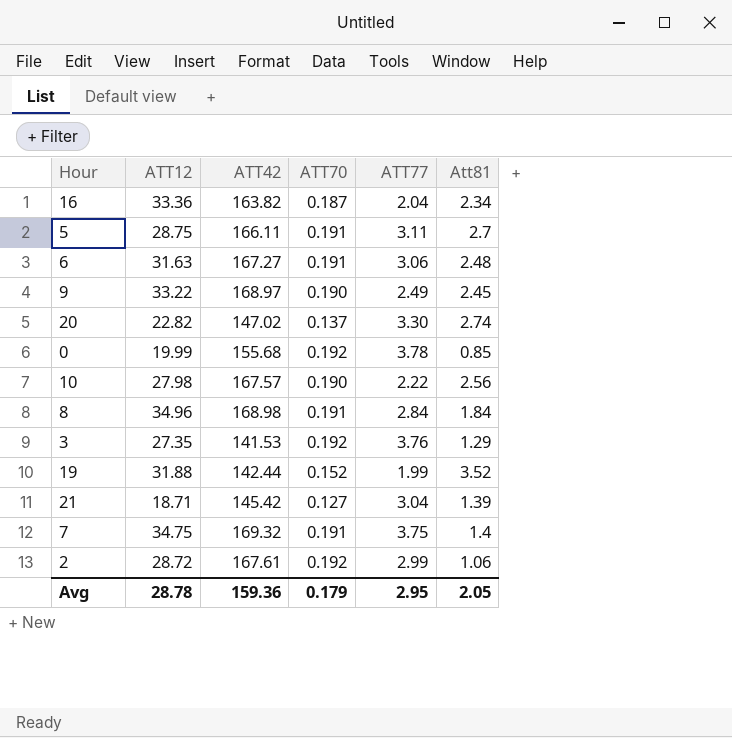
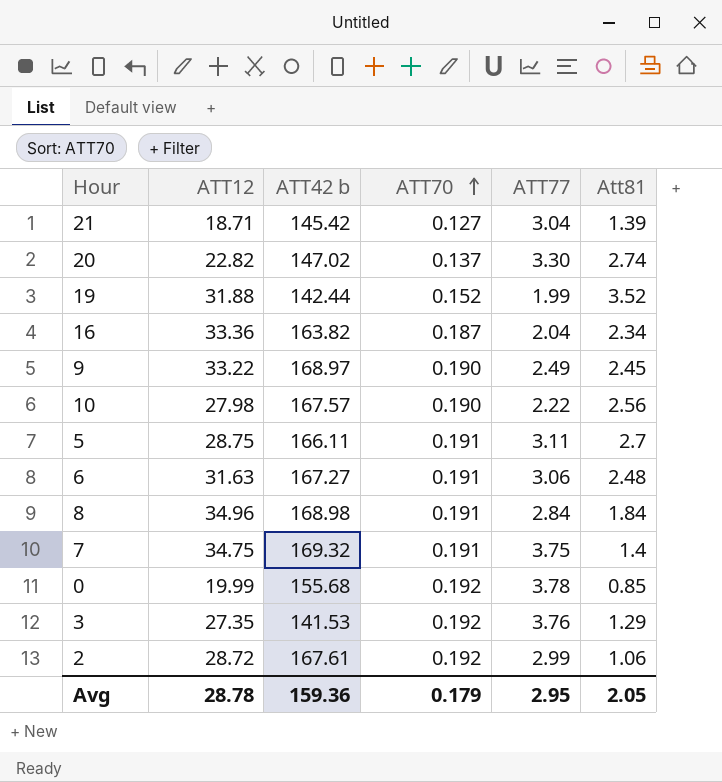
row order: none -> ATT70 ascending
column name: ATT42 -> ATT42 b

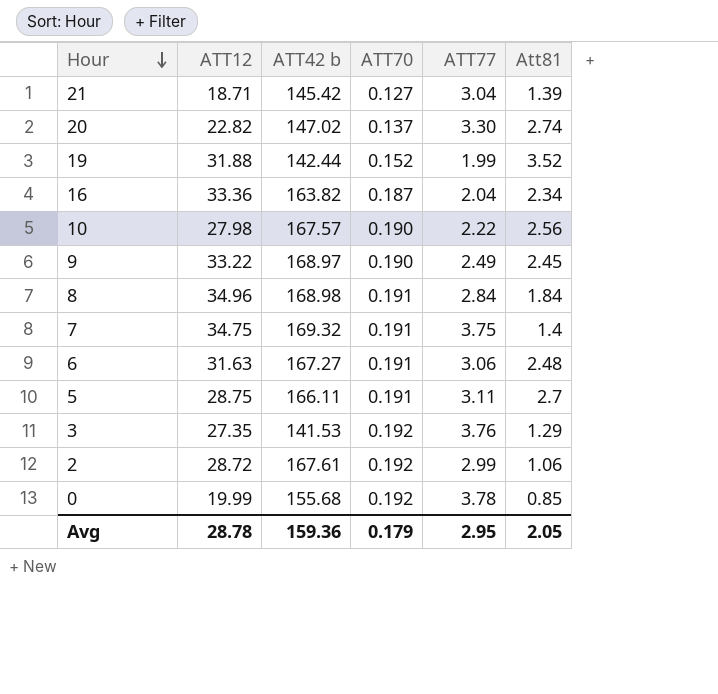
row order: ATT70 ascending -> Hour descending

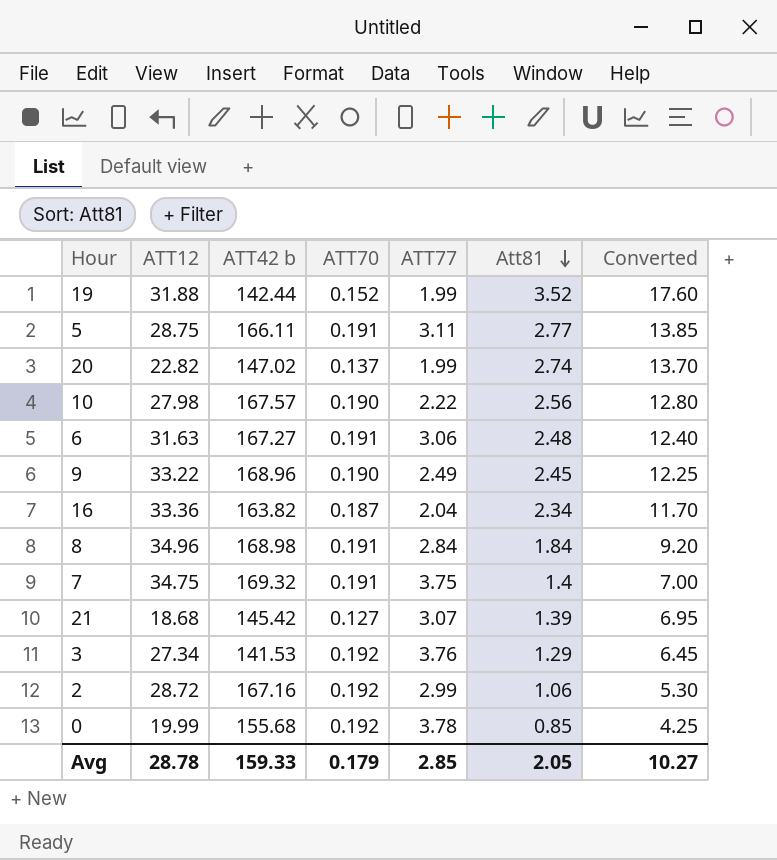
row order: Hour descending -> Att81 descending
column Converted | formula: none -> [Att81] * 5
5 | Att81: 2.7 -> 2.77
20 | ATT77: 3.30 -> 1.99
9 | ATT42 b: 168.97 -> 168.96
21 | ATT12: 18.71 -> 18.68
21 | ATT77: 3.04 -> 3.07
3 | ATT12: 27.35 -> 27.34
2 | ATT42 b: 167.61 -> 167.16
Avg | ATT42 b: 159.36 -> 159.33
Avg | ATT77: 2.95 -> 2.85

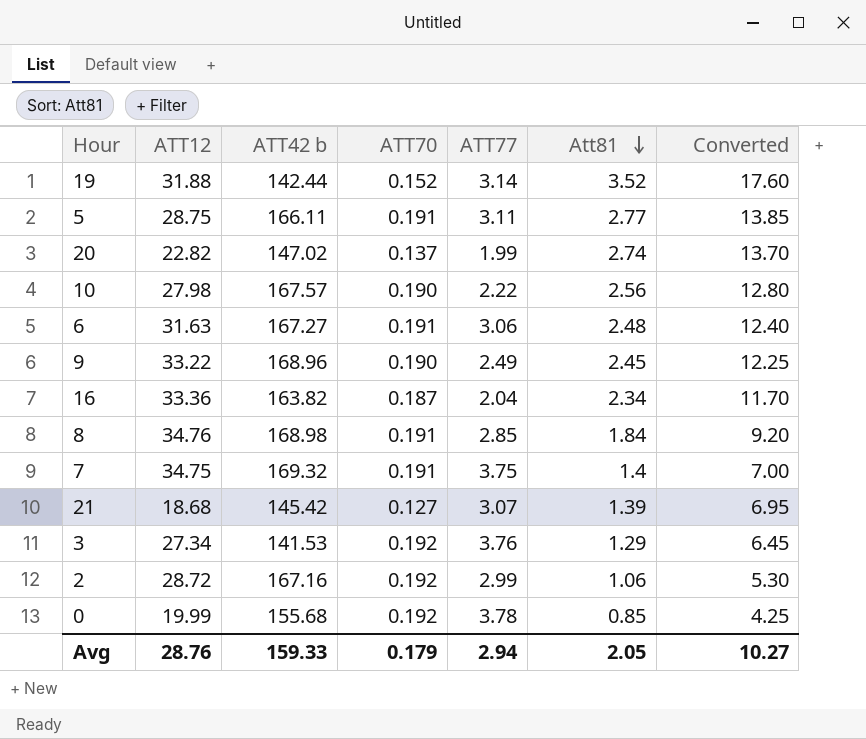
19 | ATT77: 1.99 -> 3.14
8 | ATT12: 34.96 -> 34.76
8 | ATT77: 2.84 -> 2.85
Avg | ATT12: 28.78 -> 28.76
Avg | ATT77: 2.85 -> 2.94

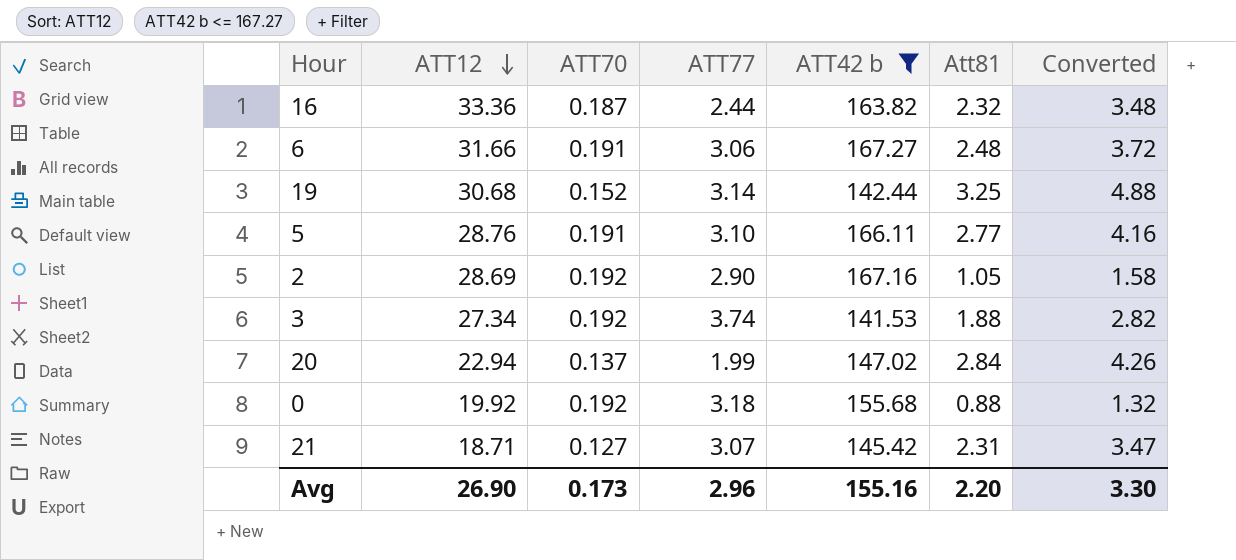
filter: none -> ATT42 b <= 167.27
row order: Att81 descending -> ATT12 descending
column ATT42 b | position: 3 -> 5
column Converted | formula: [Att81] * 5 -> [Att81] * 1.5
16 | ATT77: 2.04 -> 2.44
16 | Att81: 2.34 -> 2.32
6 | ATT12: 31.63 -> 31.66
19 | ATT12: 31.88 -> 30.68
19 | Att81: 3.52 -> 3.25
5 | ATT12: 28.75 -> 28.76
5 | ATT77: 3.11 -> 3.10
2 | ATT12: 28.72 -> 28.69
2 | ATT77: 2.99 -> 2.90
2 | Att81: 1.06 -> 1.05
3 | ATT77: 3.76 -> 3.74
3 | Att81: 1.29 -> 1.88
20 | ATT12: 22.82 -> 22.94
20 | Att81: 2.74 -> 2.84
0 | ATT12: 19.99 -> 19.92
0 | ATT77: 3.78 -> 3.18
0 | Att81: 0.85 -> 0.88
21 | ATT12: 18.68 -> 18.71
21 | Att81: 1.39 -> 2.31
Avg | ATT12: 28.76 -> 26.90
Avg | ATT70: 0.179 -> 0.173
Avg | ATT77: 2.94 -> 2.96
Avg | ATT42 b: 159.33 -> 155.16
Avg | Att81: 2.05 -> 2.20
Avg | Converted: 10.27 -> 3.30

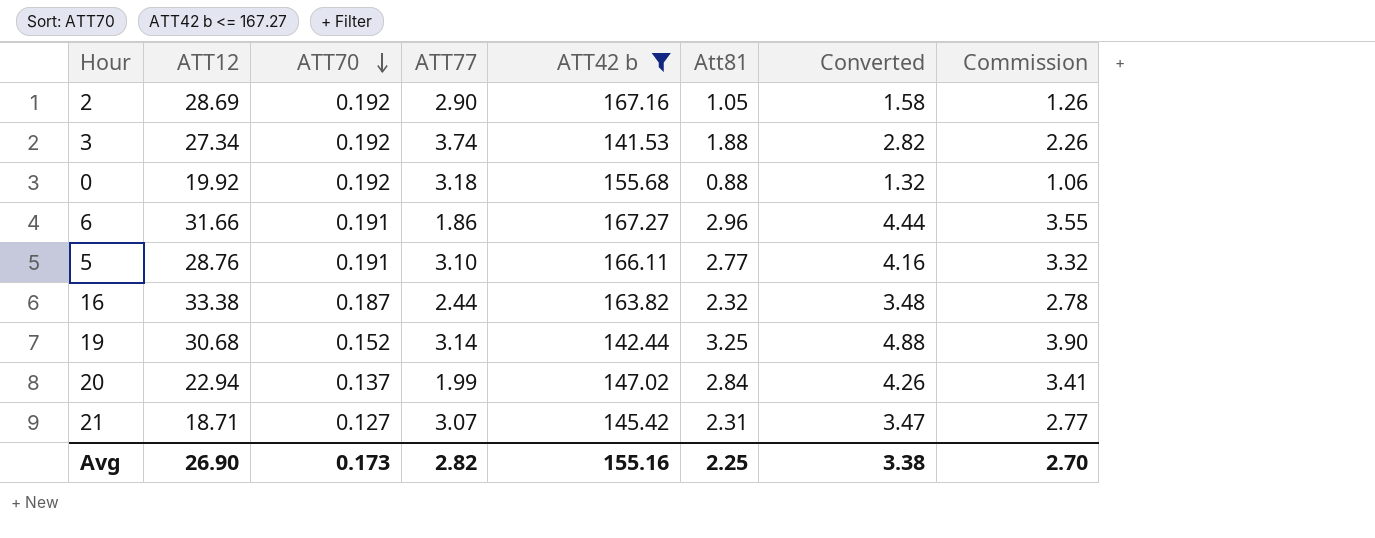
row order: ATT12 descending -> ATT70 descending
column Commission | formula: none -> [Att81] * 1.2
6 | ATT77: 3.06 -> 1.86
6 | Att81: 2.48 -> 2.96
6 | Converted: 3.72 -> 4.44
16 | ATT12: 33.36 -> 33.38
Avg | ATT77: 2.96 -> 2.82
Avg | Att81: 2.20 -> 2.25
Avg | Converted: 3.30 -> 3.38

